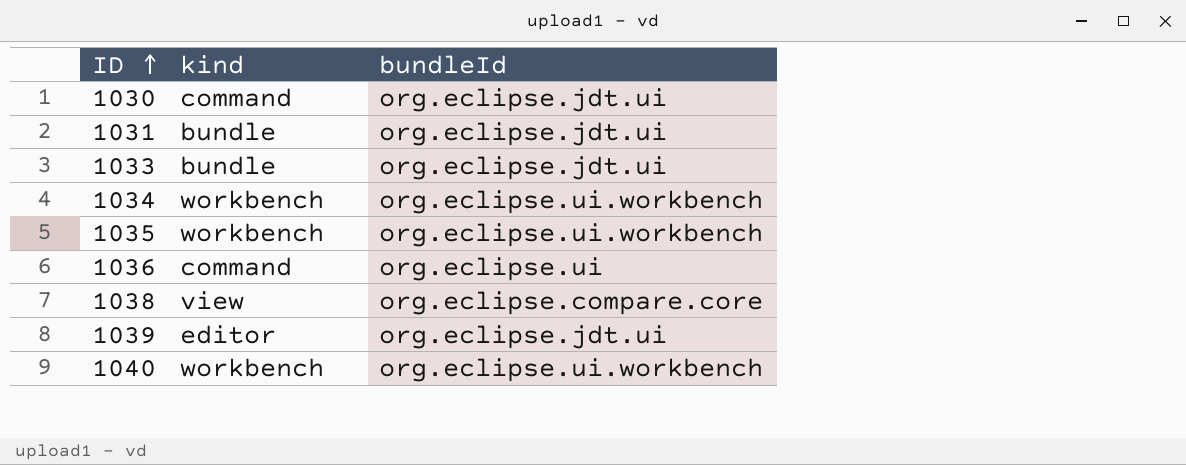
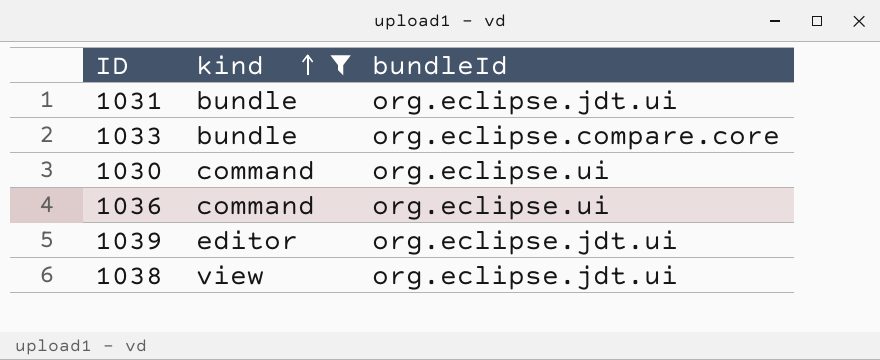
filter: none -> kind != workbench
row order: ID ascending -> kind ascending
1033 | bundleId: org.eclipse.jdt.ui -> org.eclipse.compare.core
1030 | bundleId: org.eclipse.jdt.ui -> org.eclipse.ui
1038 | bundleId: org.eclipse.compare.core -> org.eclipse.jdt.ui

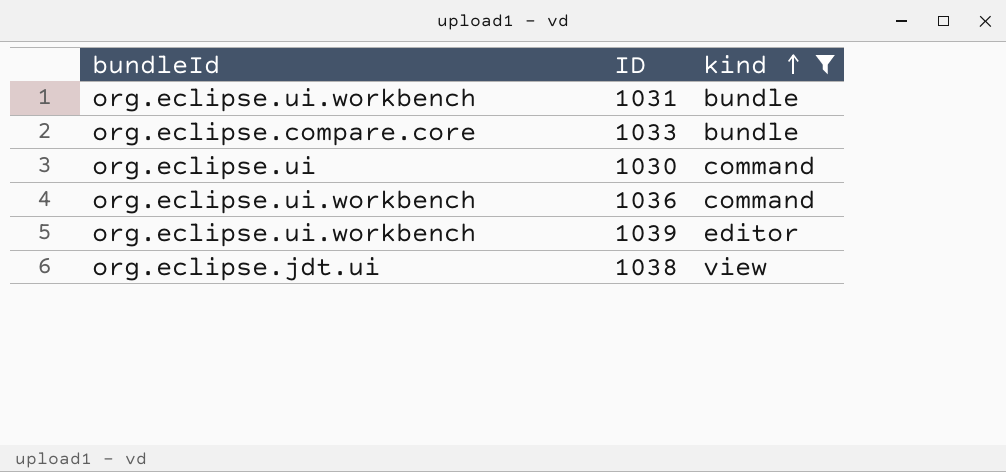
column bundleId | position: 3 -> 1
1031 | bundleId: org.eclipse.jdt.ui -> org.eclipse.ui.workbench
1036 | bundleId: org.eclipse.ui -> org.eclipse.ui.workbench
1039 | bundleId: org.eclipse.jdt.ui -> org.eclipse.ui.workbench

